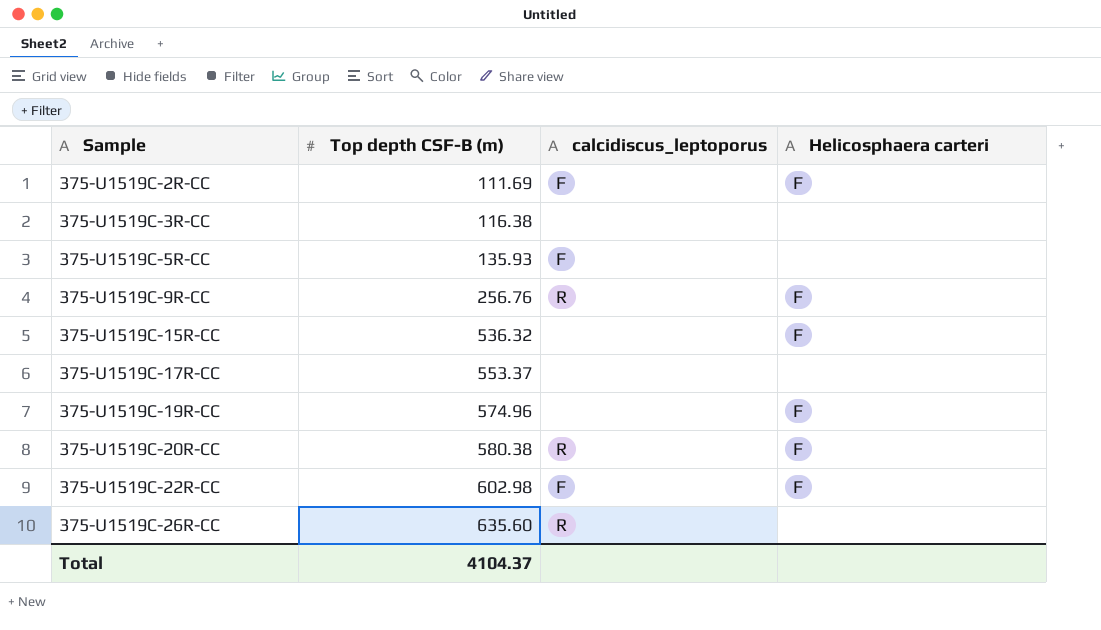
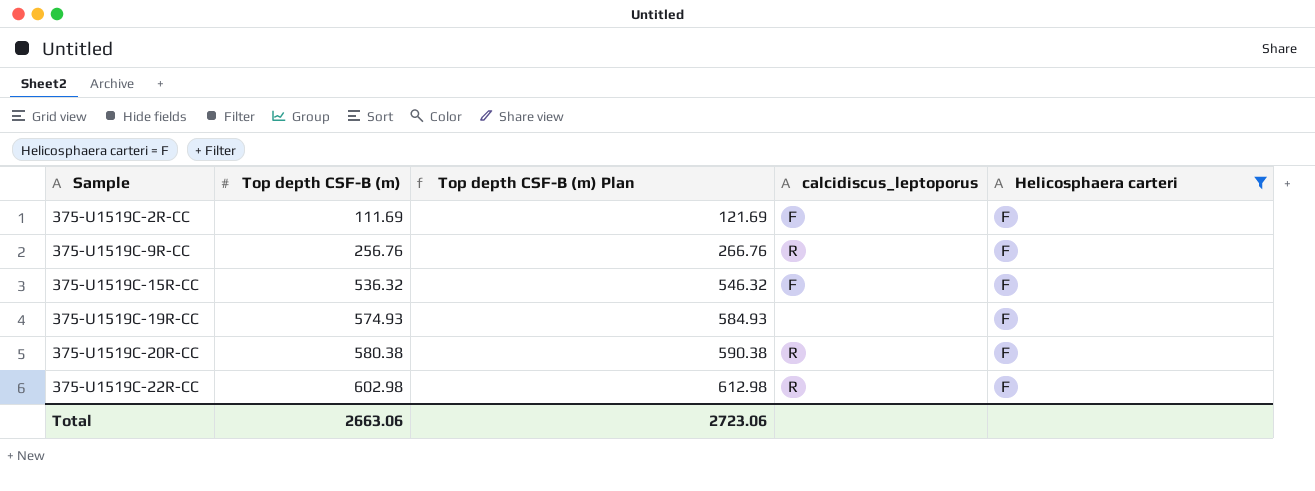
filter: none -> Helicosphaera carteri = F
column Top depth CSF-B (m) Plan | formula: none -> [Top depth CSF-B (m)] + 10
375-U1519C-15R-CC | calcidiscus_leptoporus: none -> F
375-U1519C-19R-CC | Top depth CSF-B (m): 574.96 -> 574.93
375-U1519C-22R-CC | calcidiscus_leptoporus: F -> R
Total | Top depth CSF-B (m): 4104.37 -> 2663.06

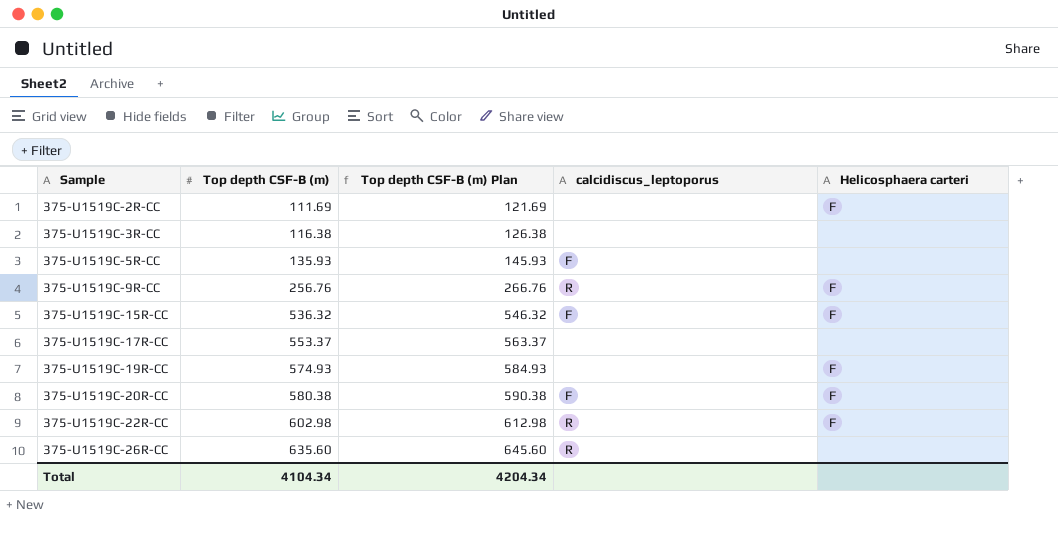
filter: Helicosphaera carteri = F -> none
375-U1519C-2R-CC | calcidiscus_leptoporus: F -> none
375-U1519C-20R-CC | calcidiscus_leptoporus: R -> F
Total | Top depth CSF-B (m): 2663.06 -> 4104.34
Total | Top depth CSF-B (m) Plan: 2723.06 -> 4204.34

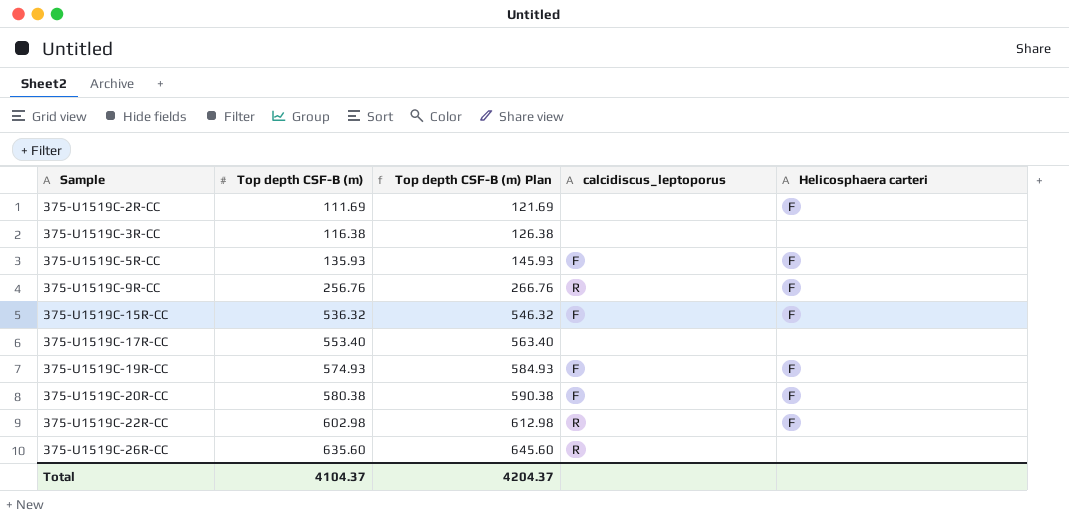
375-U1519C-5R-CC | Helicosphaera carteri: none -> F
375-U1519C-17R-CC | Top depth CSF-B (m): 553.37 -> 553.40
375-U1519C-17R-CC | Top depth CSF-B (m) Plan: 563.37 -> 563.40
375-U1519C-19R-CC | calcidiscus_leptoporus: none -> F
Total | Top depth CSF-B (m): 4104.34 -> 4104.37
Total | Top depth CSF-B (m) Plan: 4204.34 -> 4204.37

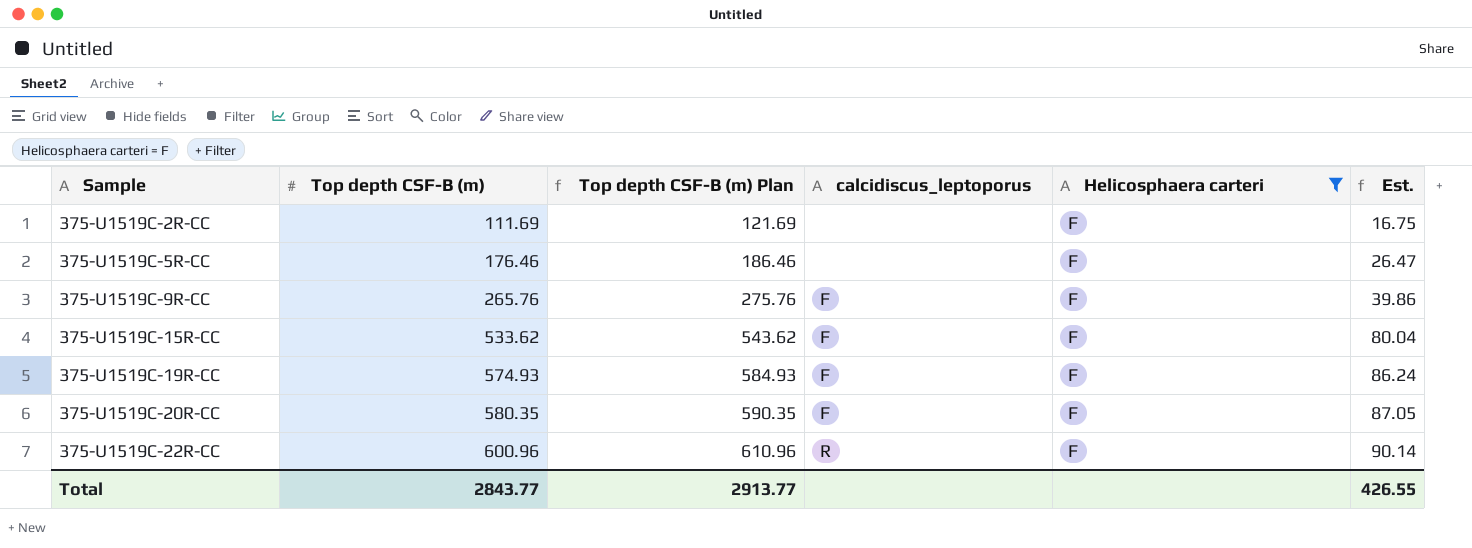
filter: none -> Helicosphaera carteri = F
column Est. | formula: none -> [Top depth CSF-B (m)] * 0.15
375-U1519C-5R-CC | Top depth CSF-B (m): 135.93 -> 176.46
375-U1519C-5R-CC | Top depth CSF-B (m) Plan: 145.93 -> 186.46
375-U1519C-5R-CC | calcidiscus_leptoporus: F -> none
375-U1519C-9R-CC | Top depth CSF-B (m): 256.76 -> 265.76
375-U1519C-9R-CC | Top depth CSF-B (m) Plan: 266.76 -> 275.76
375-U1519C-9R-CC | calcidiscus_leptoporus: R -> F
375-U1519C-15R-CC | Top depth CSF-B (m): 536.32 -> 533.62
375-U1519C-15R-CC | Top depth CSF-B (m) Plan: 546.32 -> 543.62
375-U1519C-20R-CC | Top depth CSF-B (m): 580.38 -> 580.35
375-U1519C-20R-CC | Top depth CSF-B (m) Plan: 590.38 -> 590.35
375-U1519C-22R-CC | Top depth CSF-B (m): 602.98 -> 600.96
375-U1519C-22R-CC | Top depth CSF-B (m) Plan: 612.98 -> 610.96
Total | Top depth CSF-B (m): 4104.37 -> 2843.77
Total | Top depth CSF-B (m) Plan: 4204.37 -> 2913.77

